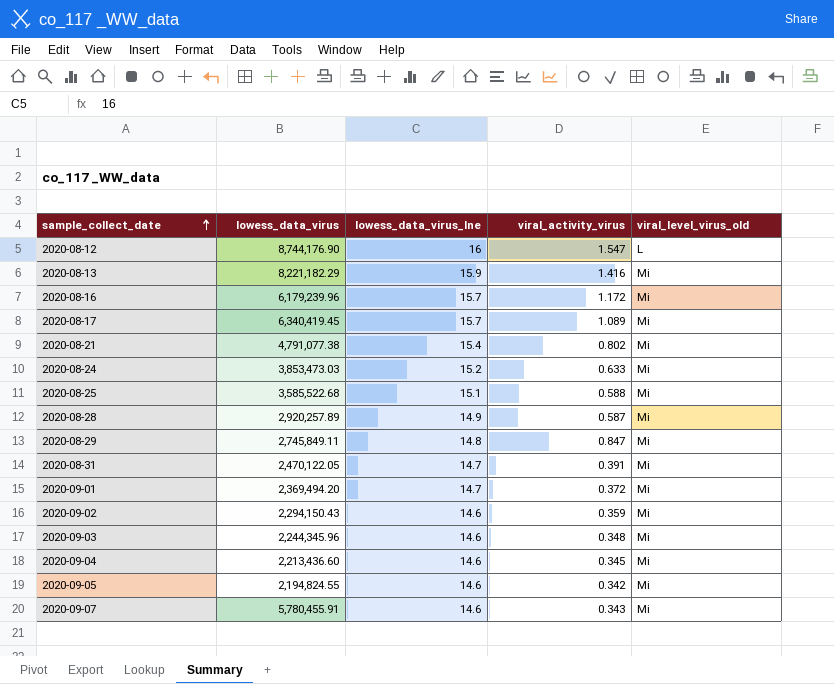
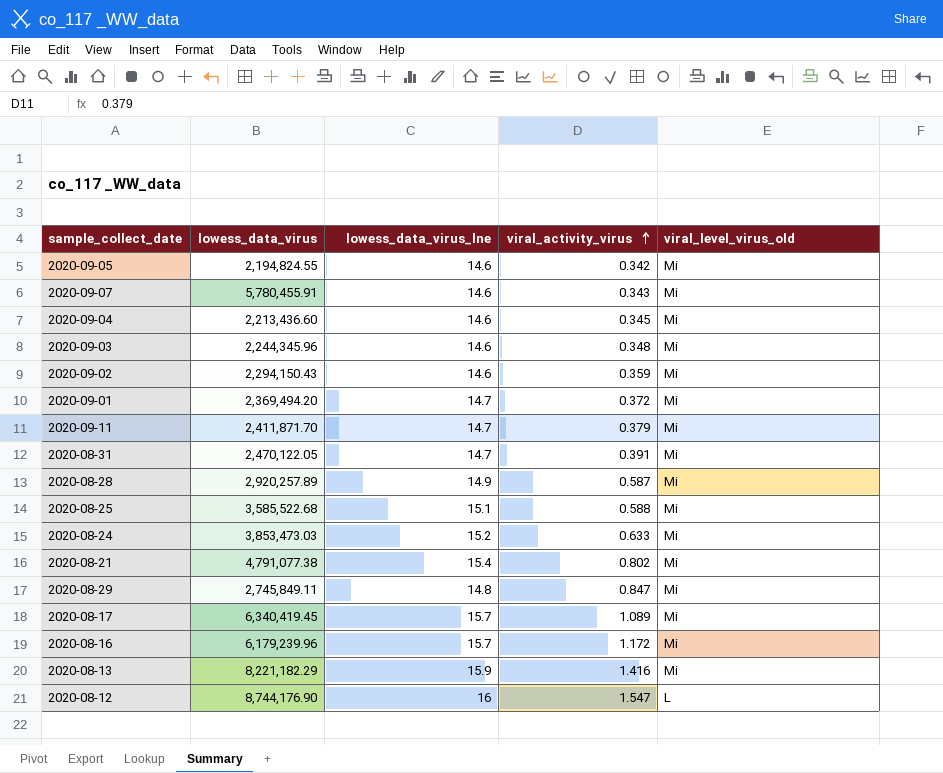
row order: sample_collect_date ascending -> viral_activity_virus ascending
row 2020-09-11: none -> 2,411,871.70 | 14.7 | 0.379 | Mi

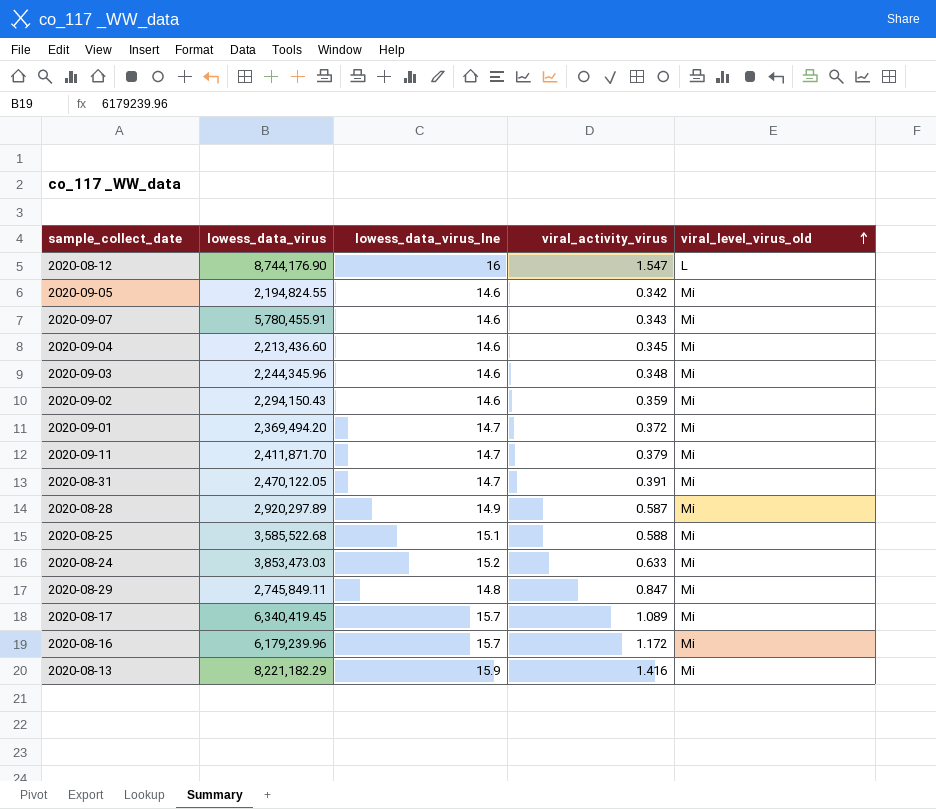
row order: viral_activity_virus ascending -> viral_level_virus_old ascending
row 2020-08-21: 4,791,077.38 | 15.4 | 0.802 | Mi -> none
2020-08-28 | lowess_data_virus: 2,920,257.89 -> 2,920,297.89

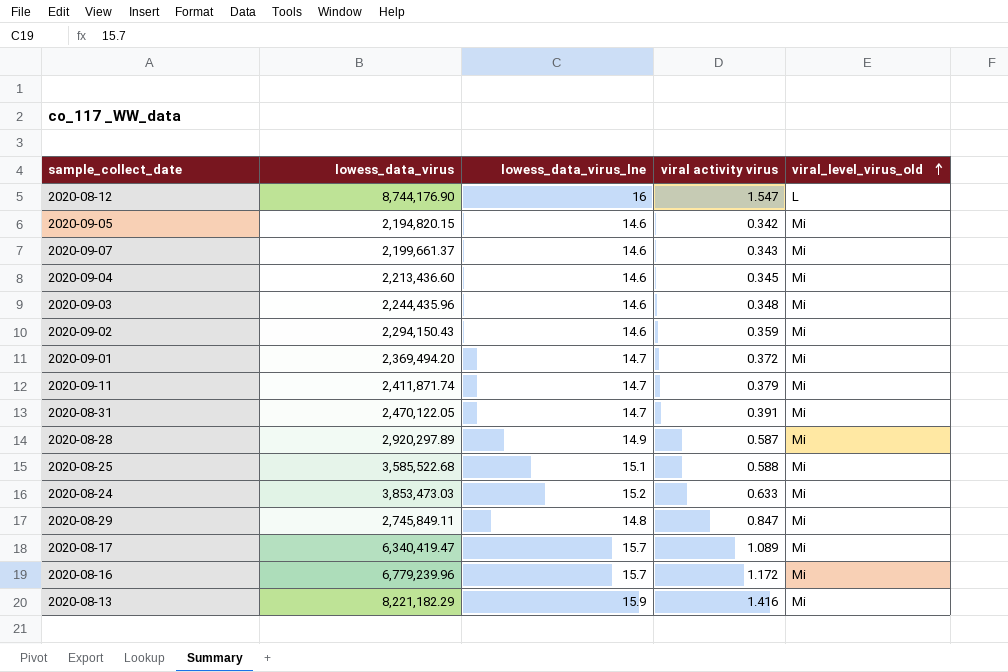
column name: viral_activity_virus -> viral activity virus
2020-09-05 | lowess_data_virus: 2,194,824.55 -> 2,194,820.15
2020-09-07 | lowess_data_virus: 5,780,455.91 -> 2,199,661.37
2020-09-03 | lowess_data_virus: 2,244,345.96 -> 2,244,435.96
2020-09-11 | lowess_data_virus: 2,411,871.70 -> 2,411,871.74
2020-08-17 | lowess_data_virus: 6,340,419.45 -> 6,340,419.47
2020-08-16 | lowess_data_virus: 6,179,239.96 -> 6,779,239.96

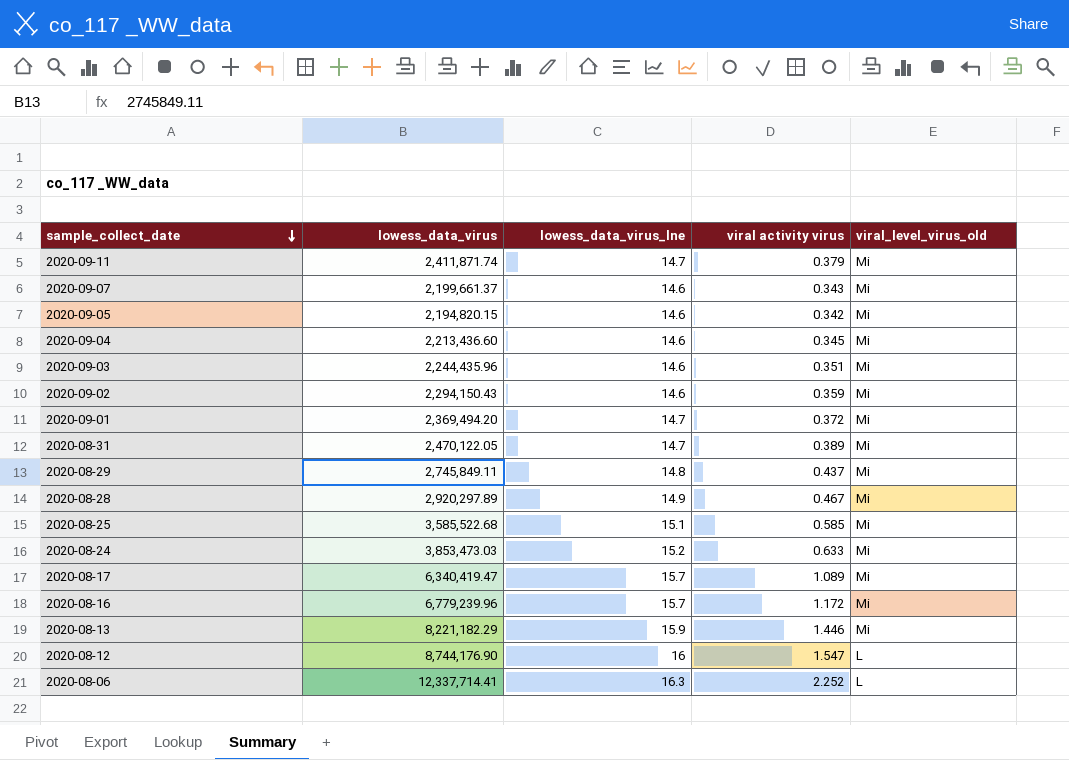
row order: viral_level_virus_old ascending -> sample_collect_date descending
2020-09-03 | viral activity virus: 0.348 -> 0.351
2020-08-31 | viral activity virus: 0.391 -> 0.389
2020-08-29 | viral activity virus: 0.847 -> 0.437
2020-08-28 | viral activity virus: 0.587 -> 0.467
2020-08-25 | viral activity virus: 0.588 -> 0.585
2020-08-13 | viral activity virus: 1.416 -> 1.446
row 2020-08-06: none -> 12,337,714.41 | 16.3 | 2.252 | L

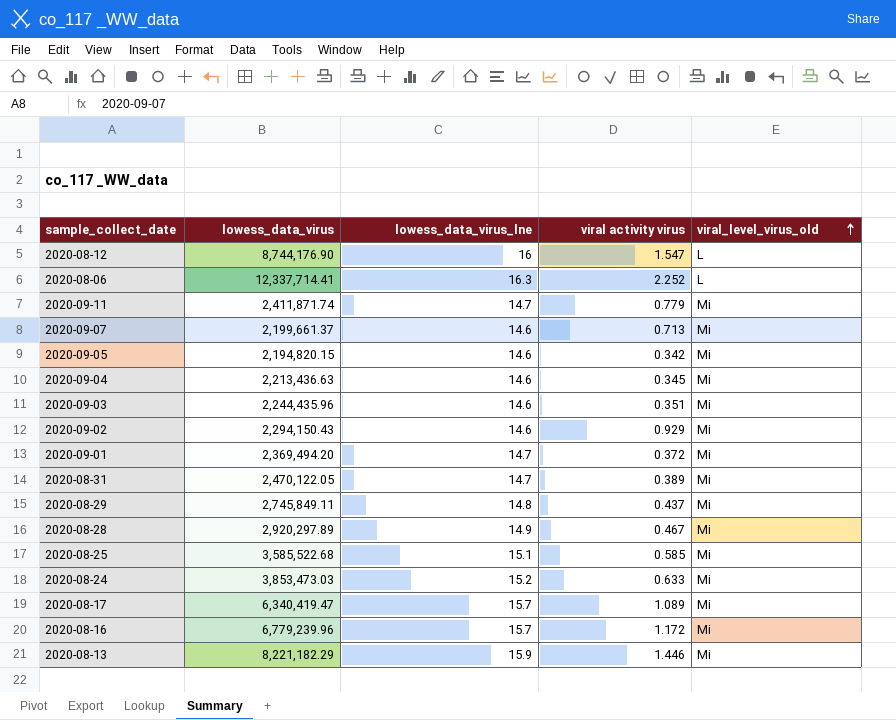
row order: sample_collect_date descending -> viral_level_virus_old ascending
2020-09-11 | viral activity virus: 0.379 -> 0.779
2020-09-07 | viral activity virus: 0.343 -> 0.713
2020-09-04 | lowess_data_virus: 2,213,436.60 -> 2,213,436.63
2020-09-02 | viral activity virus: 0.359 -> 0.929

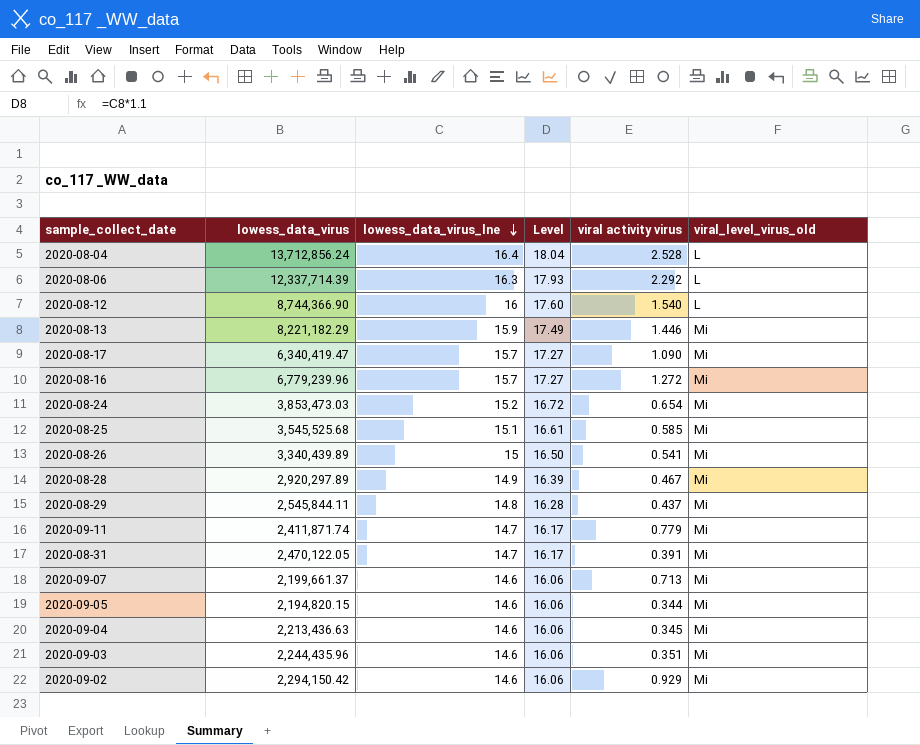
row order: viral_level_virus_old ascending -> lowess_data_virus_lne descending
column Level | formula: none -> [lowess_data_virus_lne] * 1.1
row 2020-09-01: 2,369,494.20 | 14.7 | 0.372 | Mi -> none
row 2020-08-04: none -> 13,712,856.24 | 16.4 | 18.04 | 2.528 | L
2020-08-06 | lowess_data_virus: 12,337,714.41 -> 12,337,714.39
2020-08-06 | viral activity virus: 2.252 -> 2.292
2020-08-12 | lowess_data_virus: 8,744,176.90 -> 8,744,366.90
2020-08-12 | viral activity virus: 1.547 -> 1.540
2020-08-17 | viral activity virus: 1.089 -> 1.090
2020-08-16 | viral activity virus: 1.172 -> 1.272
2020-08-24 | viral activity virus: 0.633 -> 0.654
2020-08-25 | lowess_data_virus: 3,585,522.68 -> 3,545,525.68
row 2020-08-26: none -> 3,340,439.89 | 15 | 16.50 | 0.541 | Mi
2020-08-29 | lowess_data_virus: 2,745,849.11 -> 2,545,844.11
2020-08-31 | viral activity virus: 0.389 -> 0.391
2020-09-05 | viral activity virus: 0.342 -> 0.344
2020-09-02 | lowess_data_virus: 2,294,150.43 -> 2,294,150.42

